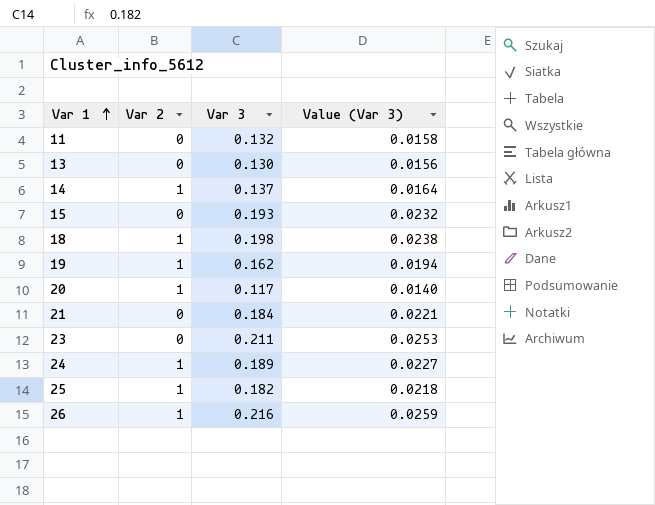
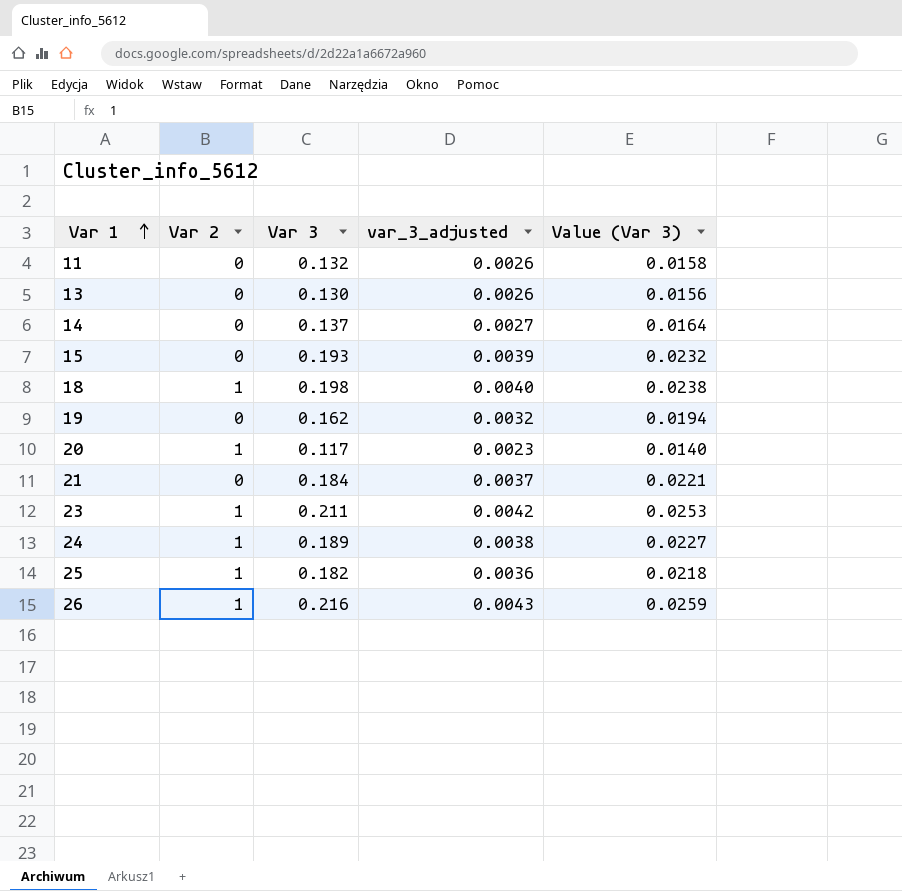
column var_3_adjusted | formula: none -> [Var 3] * 0.02
14 | Var 2: 1 -> 0
19 | Var 2: 1 -> 0
23 | Var 2: 0 -> 1

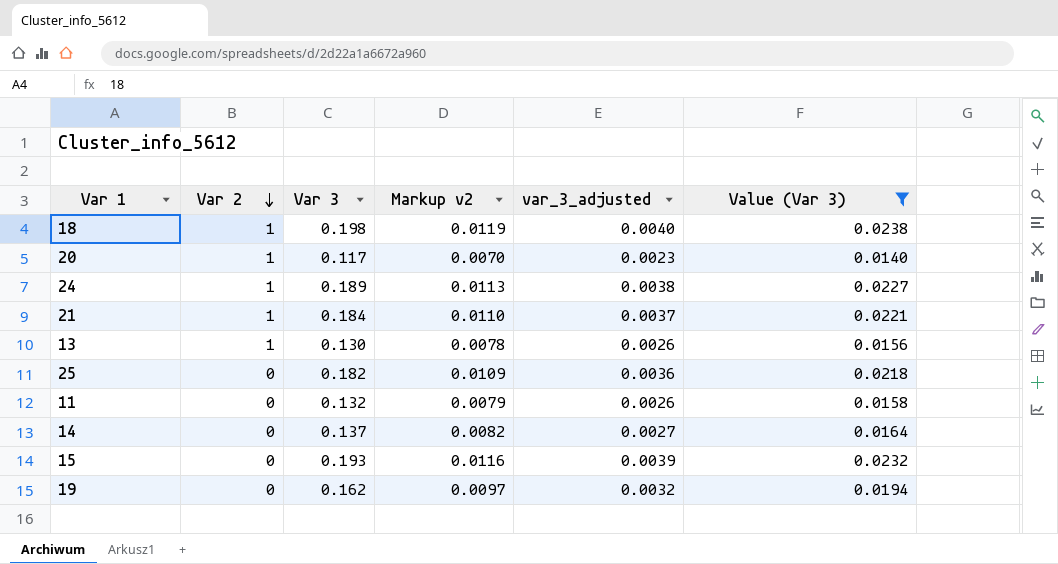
filter: none -> Value (Var 3) <= 0.0238
row order: Var 1 ascending -> Var 2 descending
column Markup v2 | formula: none -> [Var 3] * 0.06
21 | Var 2: 0 -> 1
13 | Var 2: 0 -> 1
25 | Var 2: 1 -> 0

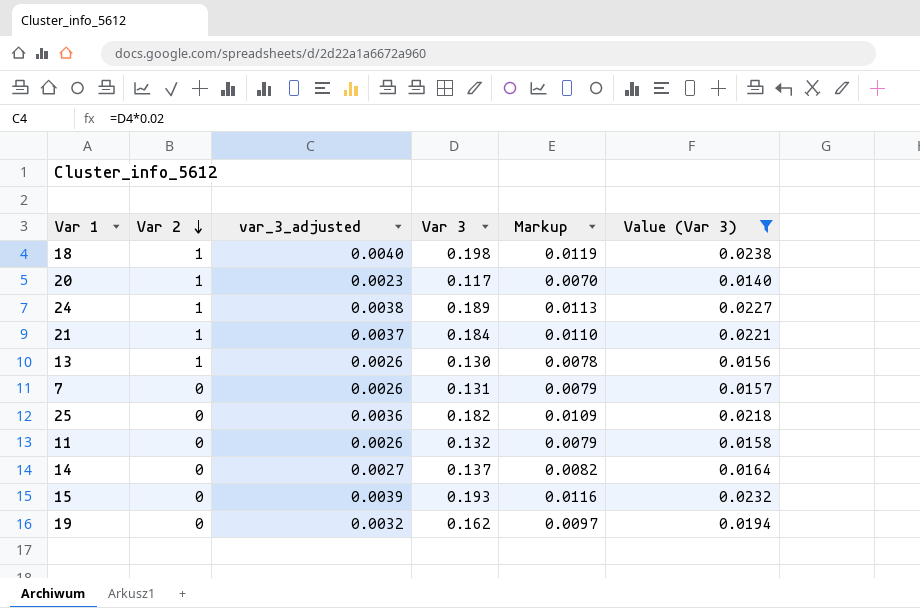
column var_3_adjusted | position: 5 -> 3
column name: Markup v2 -> Markup
row 7: none -> 0 | 0.0026 | 0.131 | 0.0079 | 0.0157

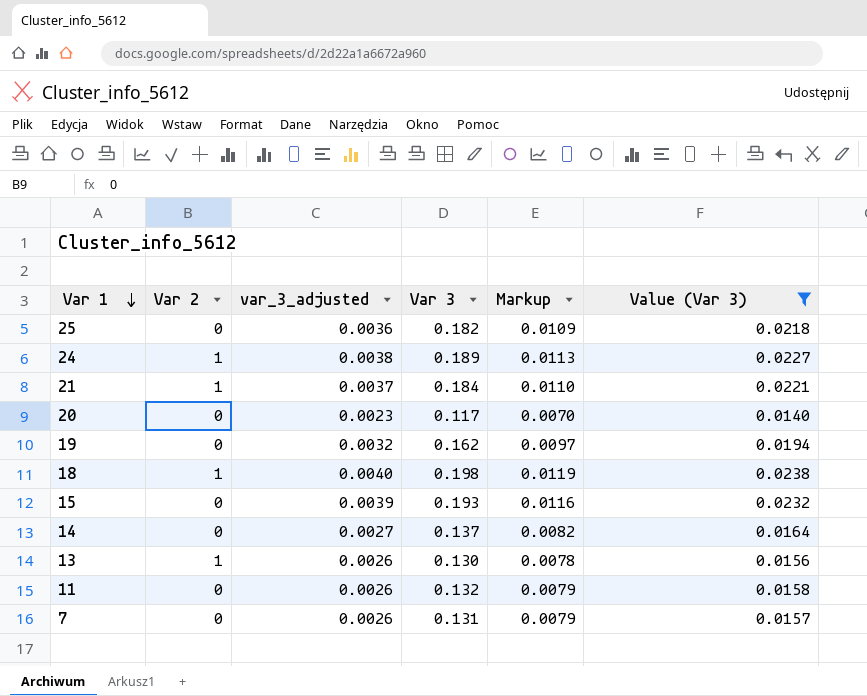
row order: Var 2 descending -> Var 1 descending
20 | Var 2: 1 -> 0

